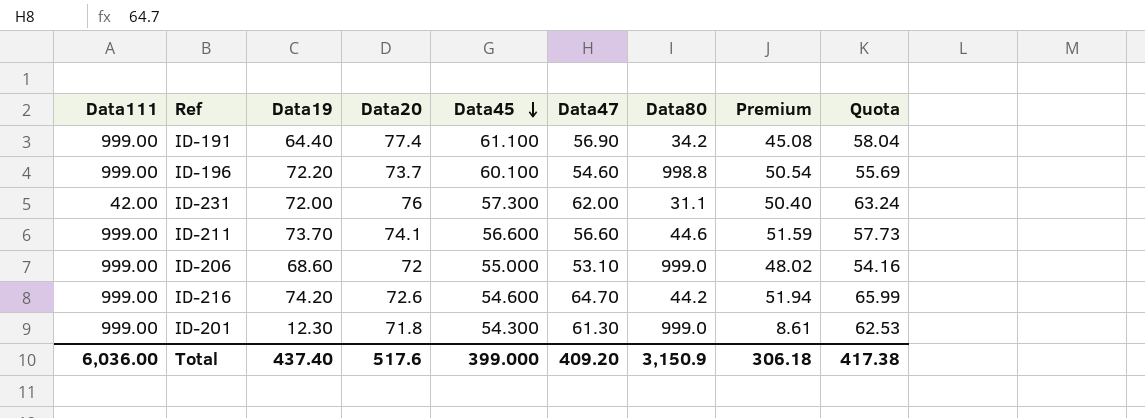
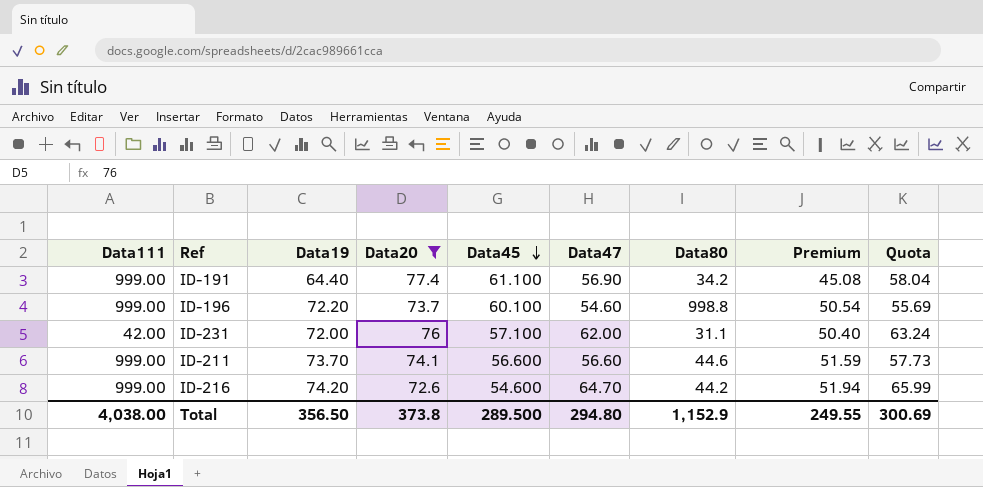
filter: none -> Data20 >= 72.6
ID-231 | Data45: 57.300 -> 57.100
Total | Data111: 6,036.00 -> 4,038.00
Total | Data19: 437.40 -> 356.50
Total | Data20: 517.6 -> 373.8
Total | Data45: 399.000 -> 289.500
Total | Data47: 409.20 -> 294.80
Total | Data80: 3,150.9 -> 1,152.9
Total | Premium: 306.18 -> 249.55
Total | Quota: 417.38 -> 300.69

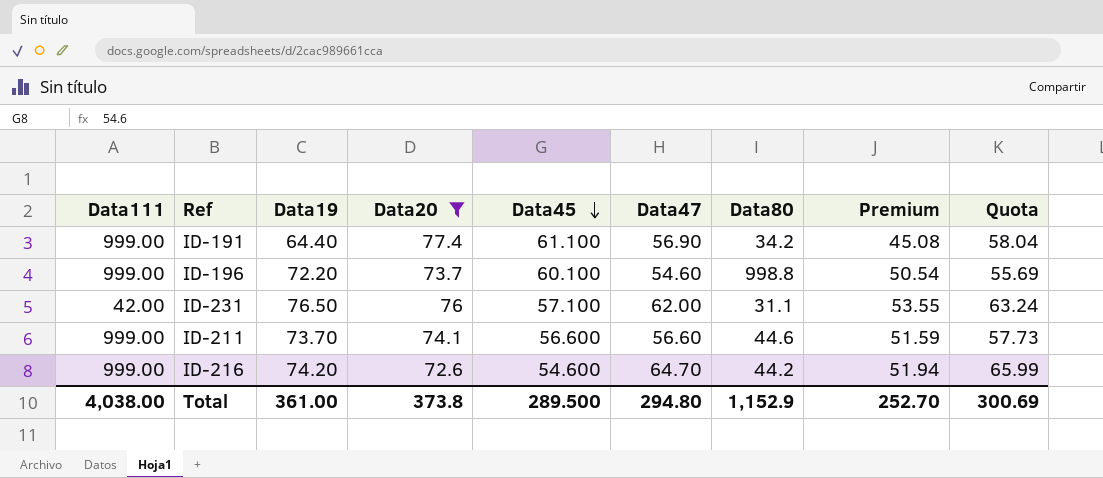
ID-231 | Data19: 72.00 -> 76.50
ID-231 | Premium: 50.40 -> 53.55
Total | Data19: 356.50 -> 361.00
Total | Premium: 249.55 -> 252.70

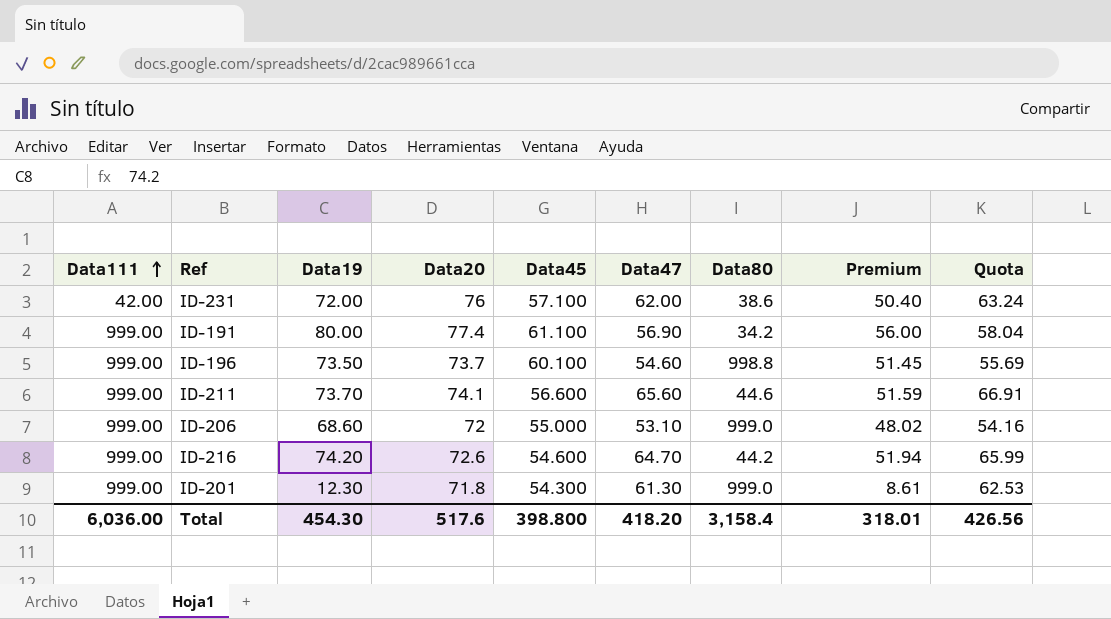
filter: Data20 >= 72.6 -> none
row order: Data45 descending -> Data111 ascending
ID-231 | Data19: 76.50 -> 72.00
ID-231 | Data80: 31.1 -> 38.6
ID-231 | Premium: 53.55 -> 50.40
ID-191 | Data19: 64.40 -> 80.00
ID-191 | Premium: 45.08 -> 56.00
ID-196 | Data19: 72.20 -> 73.50
ID-196 | Premium: 50.54 -> 51.45
ID-211 | Data47: 56.60 -> 65.60
ID-211 | Quota: 57.73 -> 66.91
Total | Data111: 4,038.00 -> 6,036.00
Total | Data19: 361.00 -> 454.30
Total | Data20: 373.8 -> 517.6
Total | Data45: 289.500 -> 398.800
Total | Data47: 294.80 -> 418.20
Total | Data80: 1,152.9 -> 3,158.4
Total | Premium: 252.70 -> 318.01
Total | Quota: 300.69 -> 426.56

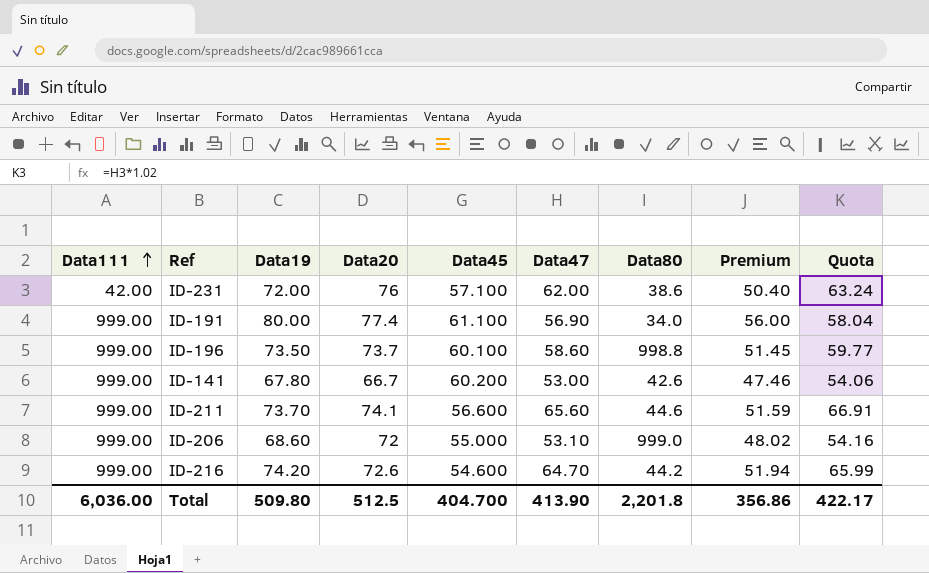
row ID-201: 999.00 | 12.30 | 71.8 | 54.300 | 61.30 | 999.0 | 8.61 | 62.53 -> none
ID-191 | Data80: 34.2 -> 34.0
ID-196 | Data47: 54.60 -> 58.60
ID-196 | Quota: 55.69 -> 59.77
row ID-141: none -> 999.00 | 67.80 | 66.7 | 60.200 | 53.00 | 42.6 | 47.46 | 54.06
Total | Data19: 454.30 -> 509.80
Total | Data20: 517.6 -> 512.5
Total | Data45: 398.800 -> 404.700
Total | Data47: 418.20 -> 413.90
Total | Data80: 3,158.4 -> 2,201.8
Total | Premium: 318.01 -> 356.86
Total | Quota: 426.56 -> 422.17

